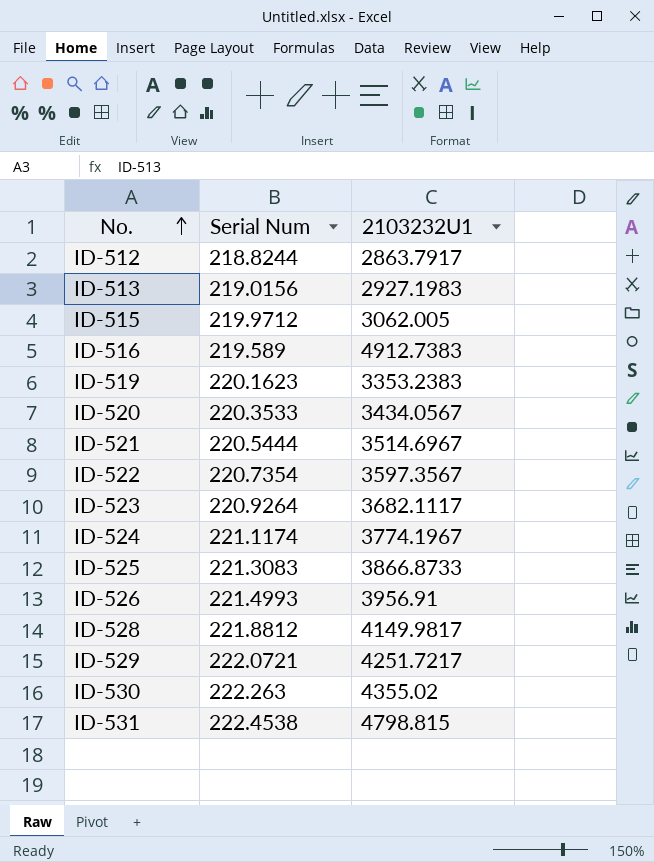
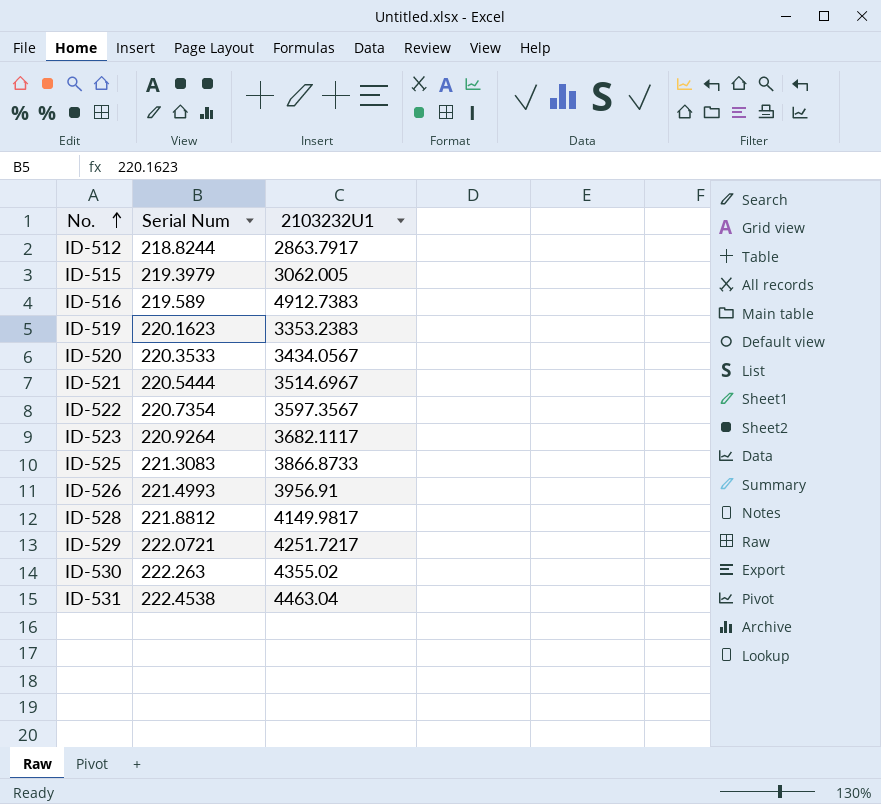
row ID-513: 219.0156 | 2927.1983 -> none
row ID-524: 221.1174 | 3774.1967 -> none
ID-515 | Serial Num: 219.9712 -> 219.3979
ID-531 | 2103232U1: 4798.815 -> 4463.04

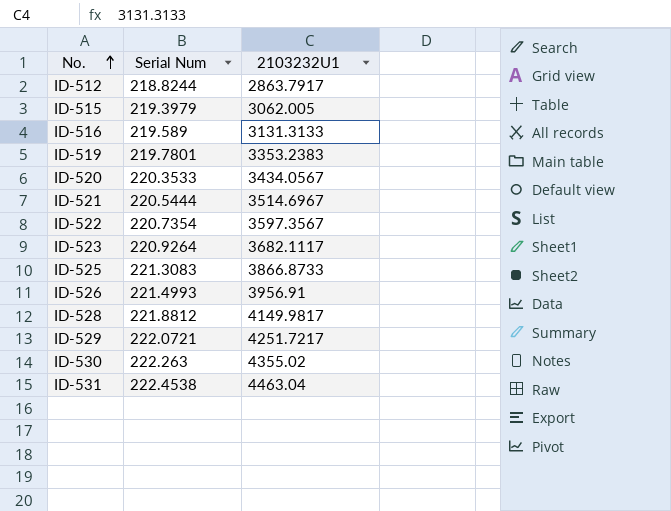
ID-516 | 2103232U1: 4912.7383 -> 3131.3133
ID-519 | Serial Num: 220.1623 -> 219.7801

